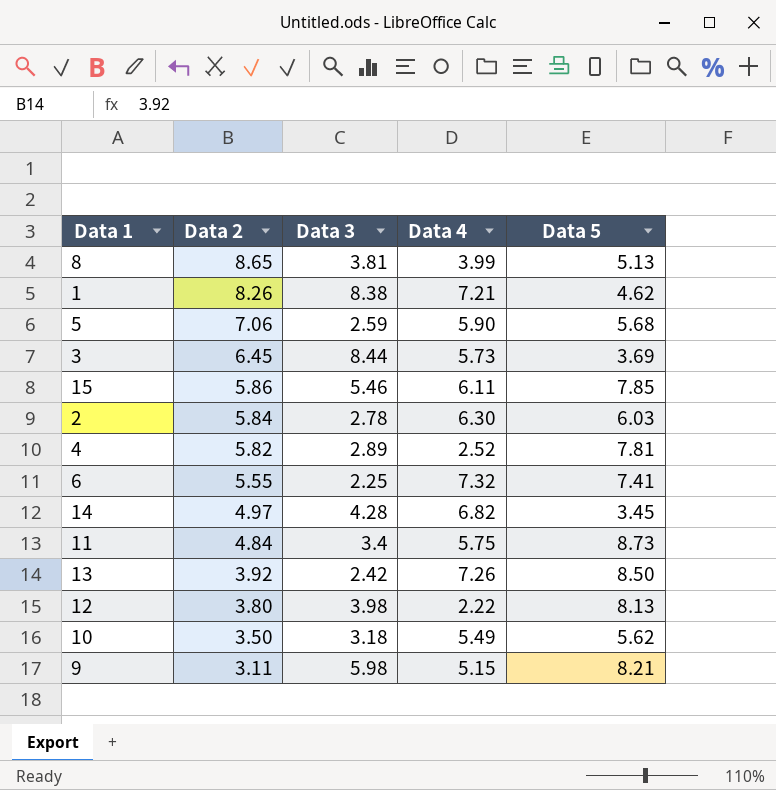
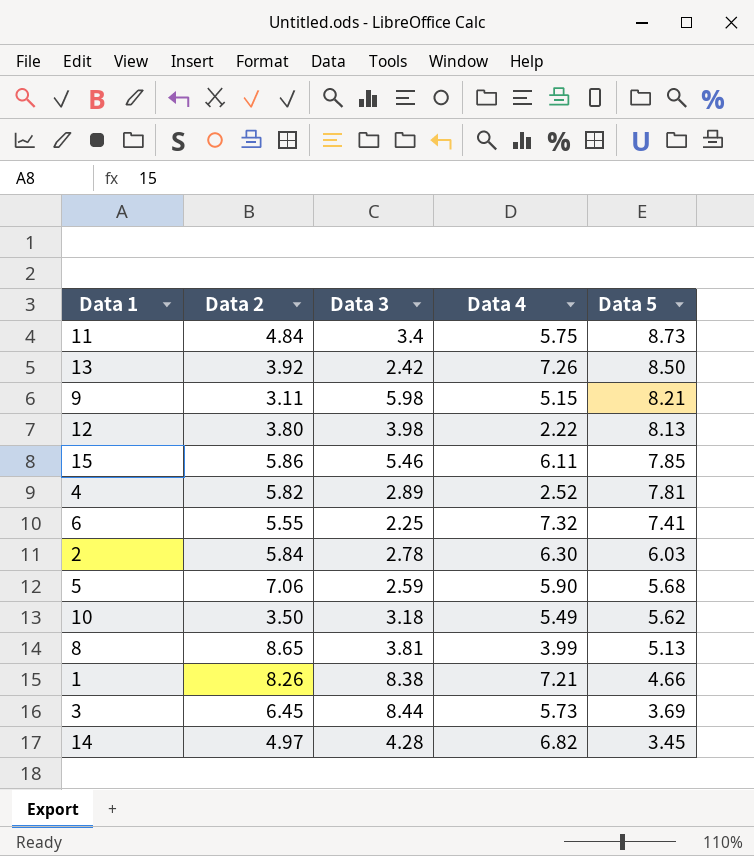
row order: Data 2 descending -> Data 5 descending
1 | Data 5: 4.62 -> 4.66

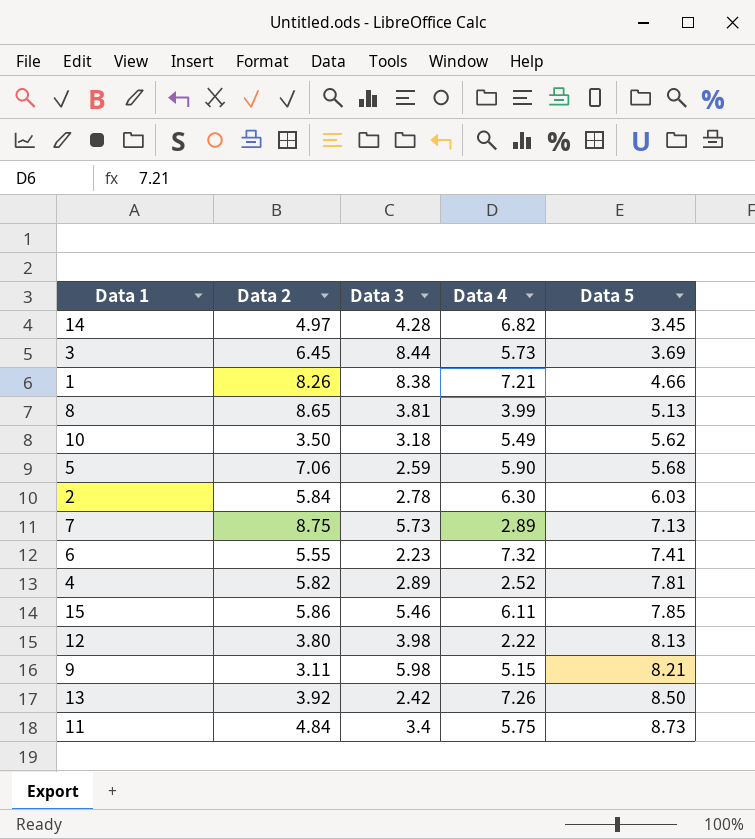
row order: Data 5 descending -> Data 5 ascending
row 7: none -> 8.75 | 5.73 | 2.89 | 7.13
6 | Data 3: 2.25 -> 2.23

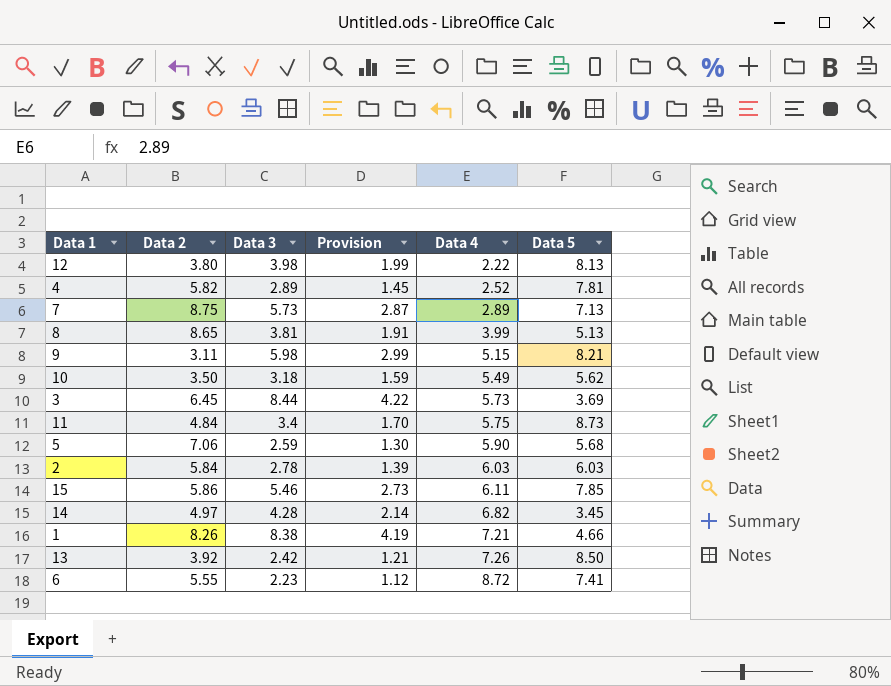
row order: Data 5 ascending -> Data 4 ascending
column Provision | formula: none -> [Data 3] * 0.5
2 | Data 4: 6.30 -> 6.03
6 | Data 4: 7.32 -> 8.72

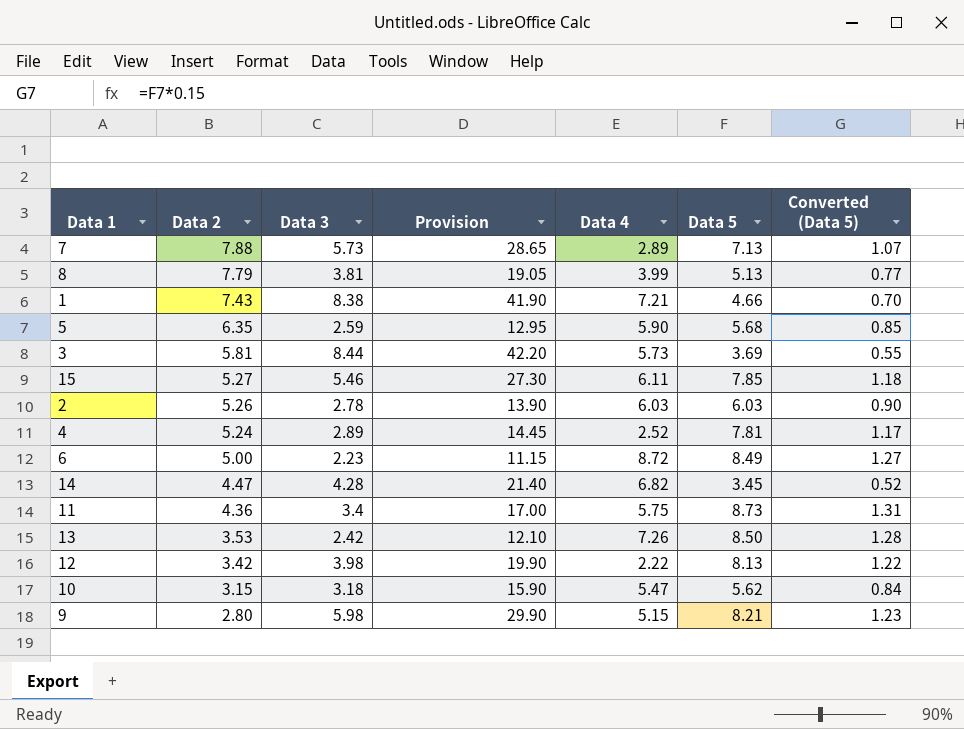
row order: Data 4 ascending -> Data 2 descending
column Provision | formula: [Data 3] * 0.5 -> [Data 3] * 5
column Converted (Data 5) | formula: none -> [Data 5] * 0.15
7 | Data 2: 8.75 -> 7.88
8 | Data 2: 8.65 -> 7.79
1 | Data 2: 8.26 -> 7.43
5 | Data 2: 7.06 -> 6.35
3 | Data 2: 6.45 -> 5.81
15 | Data 2: 5.86 -> 5.27
2 | Data 2: 5.84 -> 5.26
4 | Data 2: 5.82 -> 5.24
6 | Data 2: 5.55 -> 5.00
6 | Data 5: 7.41 -> 8.49
14 | Data 2: 4.97 -> 4.47
11 | Data 2: 4.84 -> 4.36
13 | Data 2: 3.92 -> 3.53
12 | Data 2: 3.80 -> 3.42
10 | Data 2: 3.50 -> 3.15
10 | Data 4: 5.49 -> 5.47
9 | Data 2: 3.11 -> 2.80

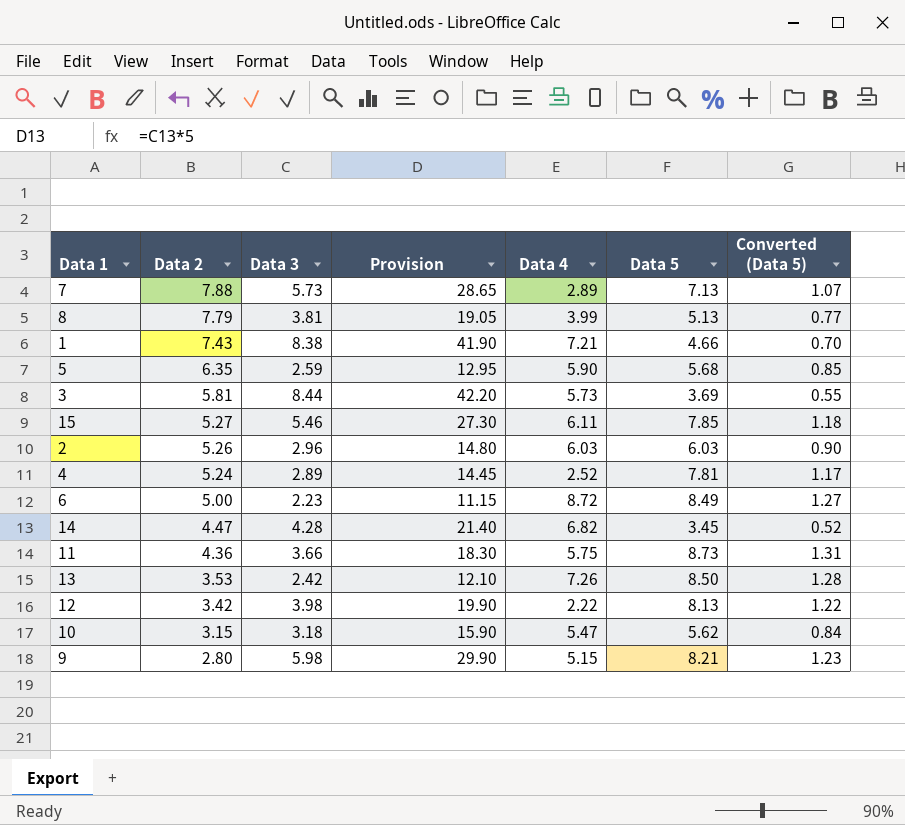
2 | Data 3: 2.78 -> 2.96
2 | Provision: 13.90 -> 14.80
11 | Data 3: 3.4 -> 3.66
11 | Provision: 17.00 -> 18.30

